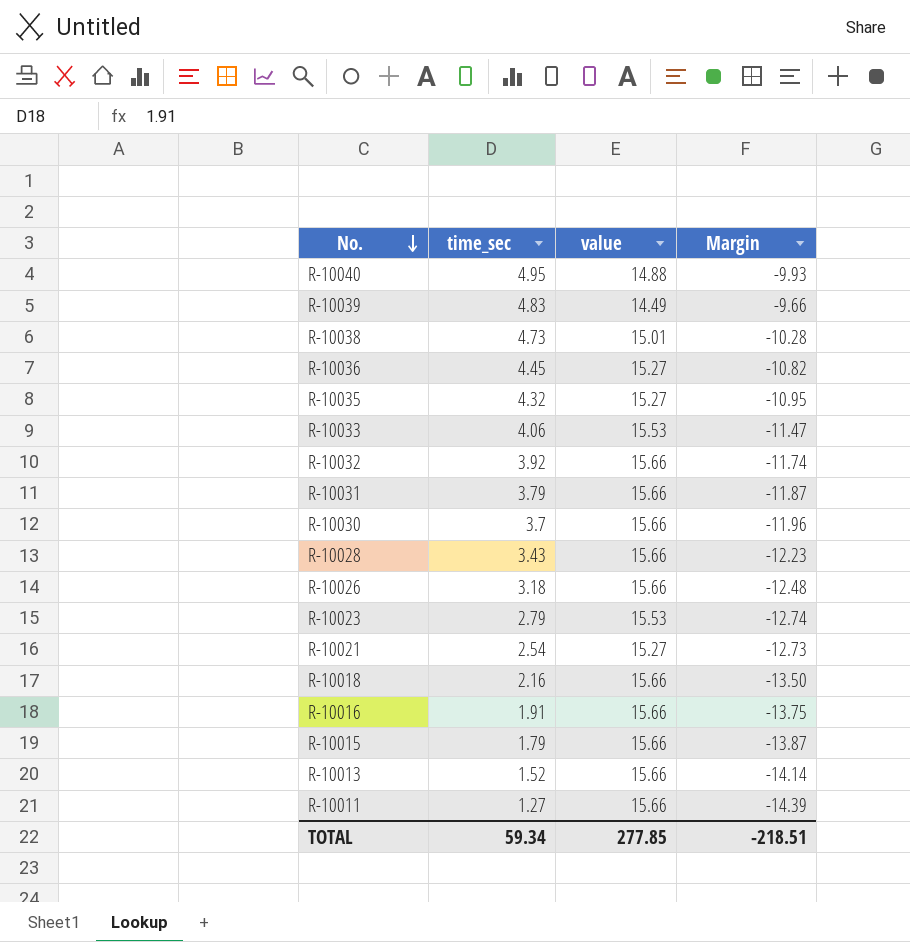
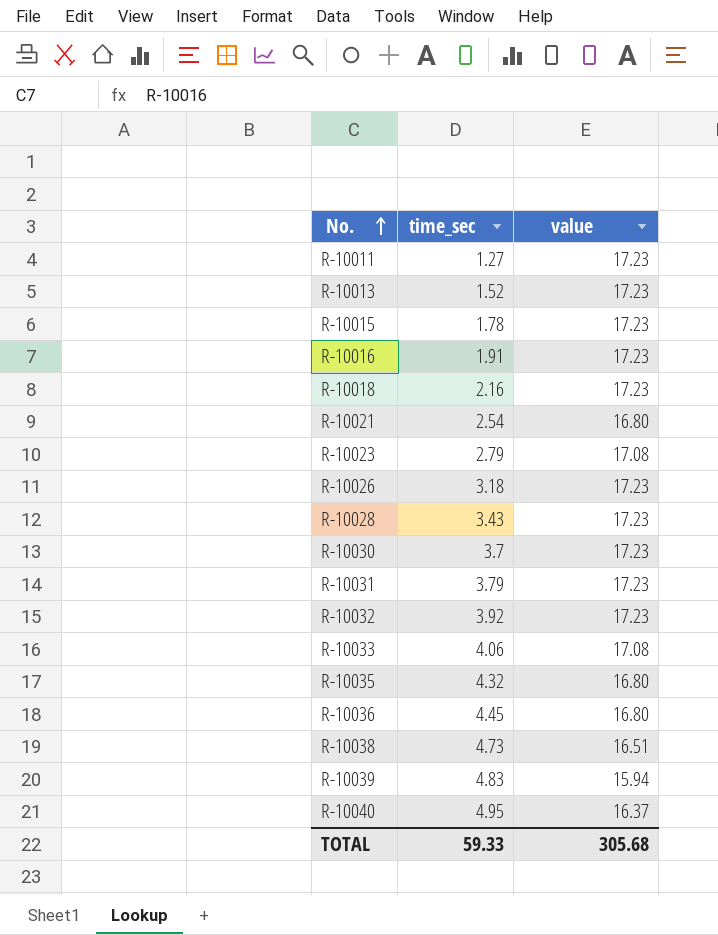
row order: No. descending -> No. ascending
column Margin | formula: [time_sec] - [value] -> none
R-10011 | value: 15.66 -> 17.23
R-10013 | value: 15.66 -> 17.23
R-10015 | time_sec: 1.79 -> 1.78
R-10015 | value: 15.66 -> 17.23
R-10016 | value: 15.66 -> 17.23
R-10018 | value: 15.66 -> 17.23
R-10021 | value: 15.27 -> 16.80
R-10023 | value: 15.53 -> 17.08
R-10026 | value: 15.66 -> 17.23
R-10028 | value: 15.66 -> 17.23
R-10030 | value: 15.66 -> 17.23
R-10031 | value: 15.66 -> 17.23
R-10032 | value: 15.66 -> 17.23
R-10033 | value: 15.53 -> 17.08
R-10035 | value: 15.27 -> 16.80
R-10036 | value: 15.27 -> 16.80
R-10038 | value: 15.01 -> 16.51
R-10039 | value: 14.49 -> 15.94
R-10040 | value: 14.88 -> 16.37
TOTAL | time_sec: 59.34 -> 59.33
TOTAL | value: 277.85 -> 305.68

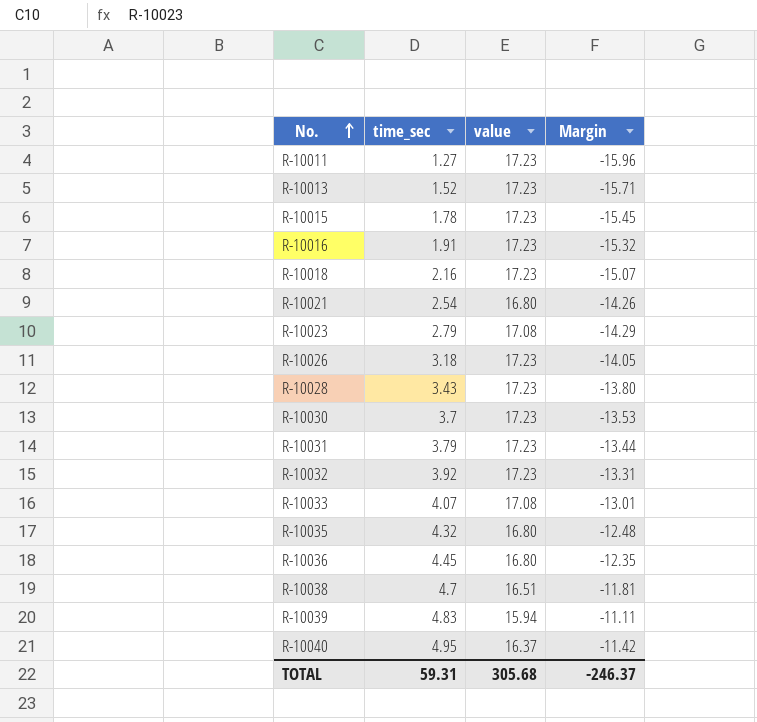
column Margin | formula: none -> [time_sec] - [value]
R-10033 | time_sec: 4.06 -> 4.07
R-10038 | time_sec: 4.73 -> 4.7
TOTAL | time_sec: 59.33 -> 59.31

